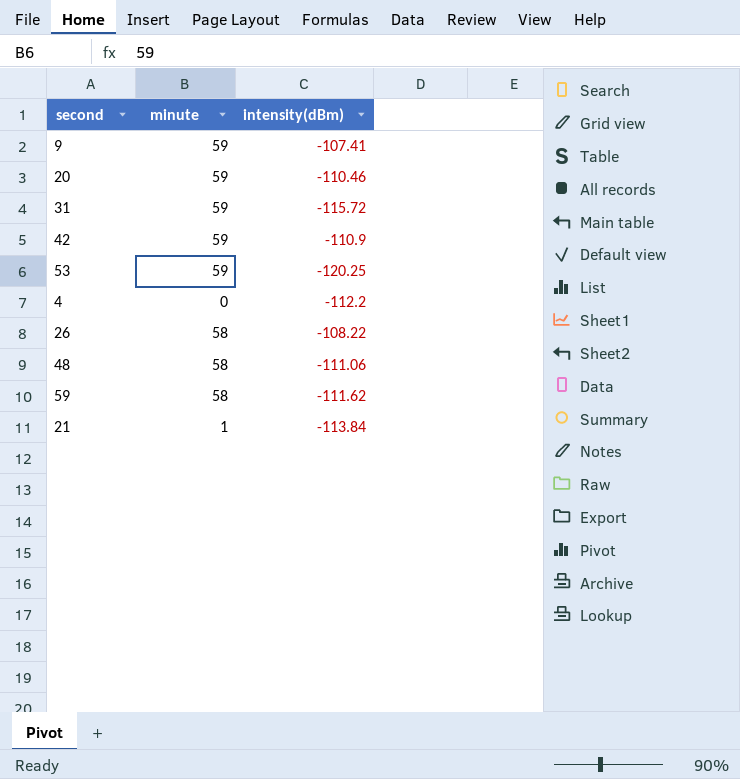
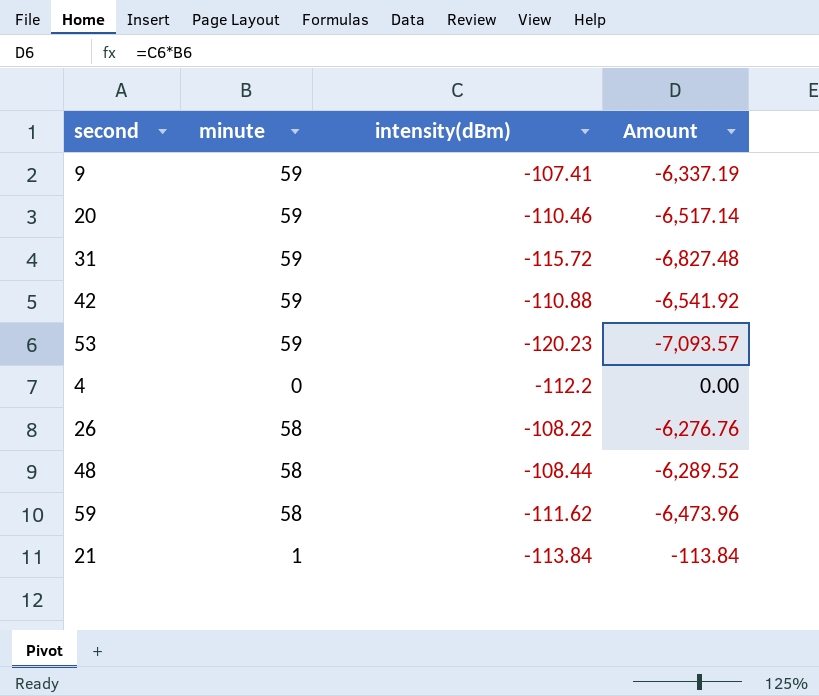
column Amount | formula: none -> [minute] * [intensity(dBm)]
42 | intensity(dBm): -110.9 -> -110.88
53 | intensity(dBm): -120.25 -> -120.23
48 | intensity(dBm): -111.06 -> -108.44

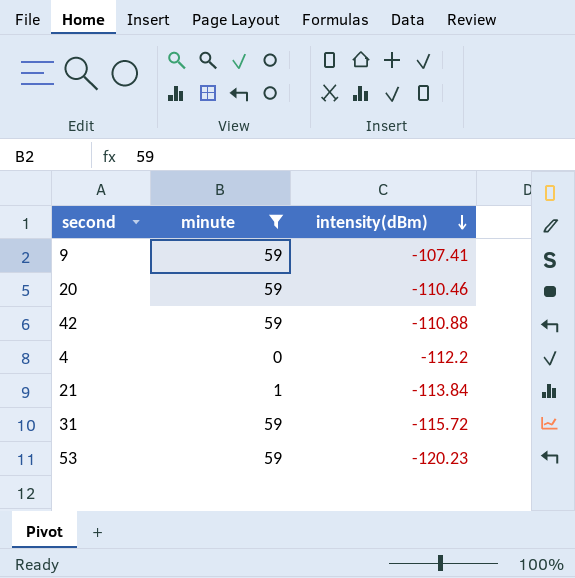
filter: none -> minute != 58
row order: none -> intensity(dBm) descending
column Amount | formula: [minute] * [intensity(dBm)] -> none

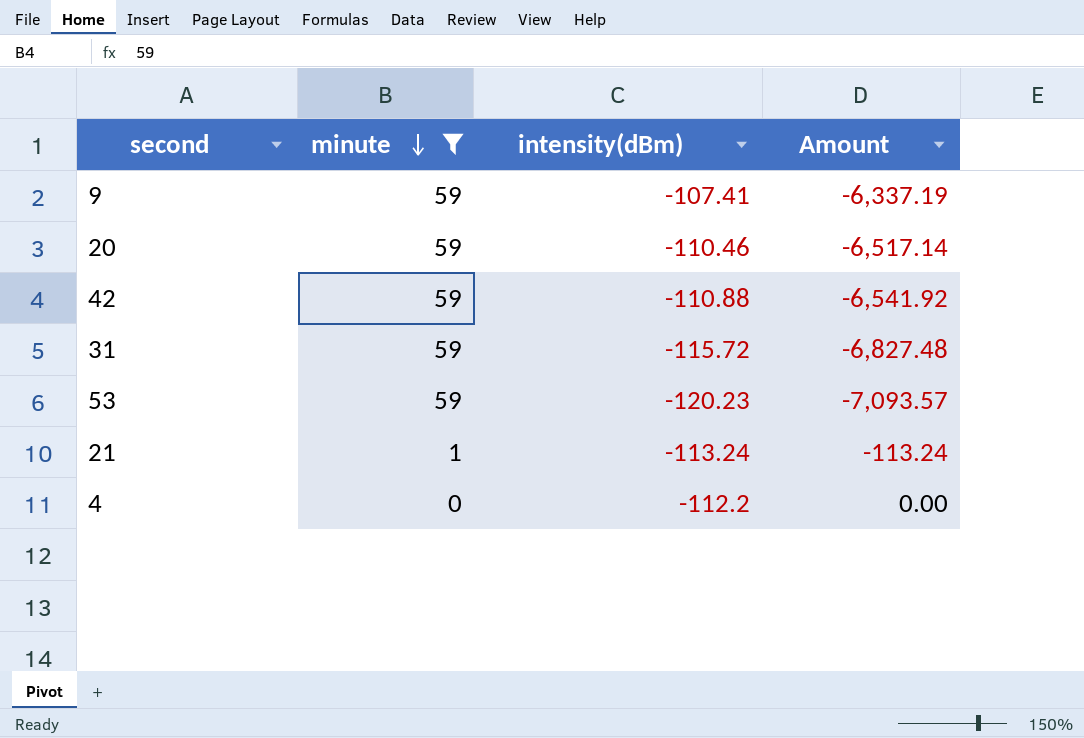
row order: intensity(dBm) descending -> minute descending
column Amount | formula: none -> [minute] * [intensity(dBm)]
21 | intensity(dBm): -113.84 -> -113.24

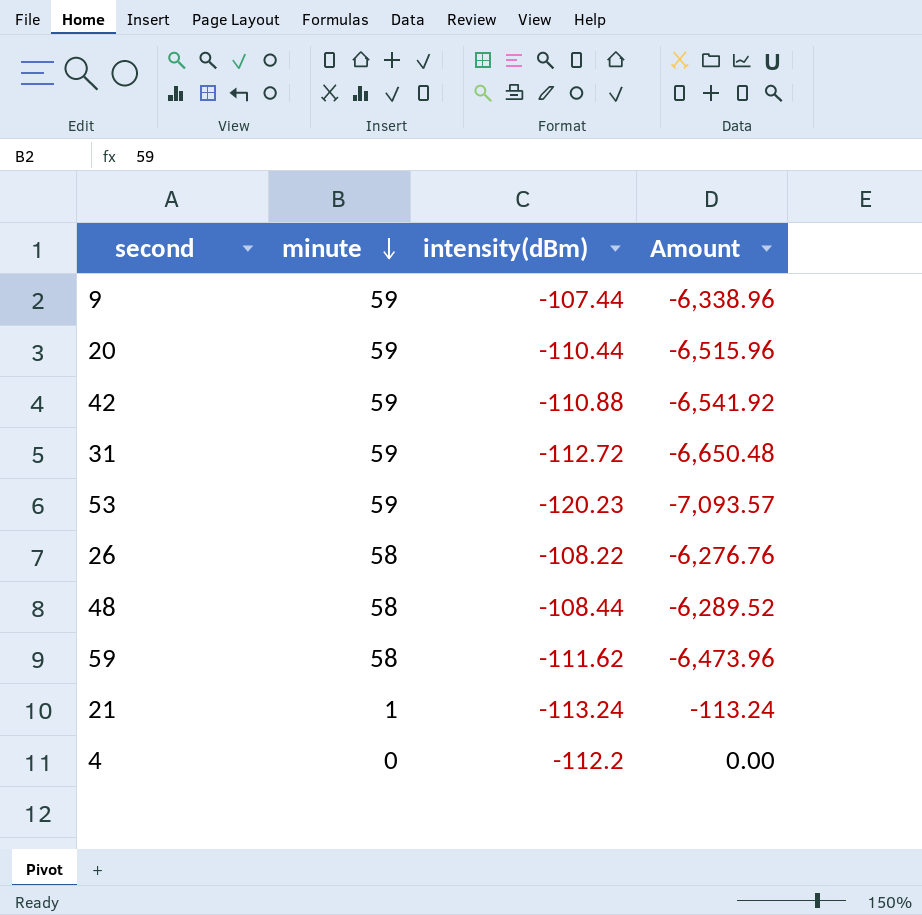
filter: minute != 58 -> none
9 | intensity(dBm): -107.41 -> -107.44
9 | Amount: -6,337.19 -> -6,338.96
20 | intensity(dBm): -110.46 -> -110.44
20 | Amount: -6,517.14 -> -6,515.96
31 | intensity(dBm): -115.72 -> -112.72
31 | Amount: -6,827.48 -> -6,650.48

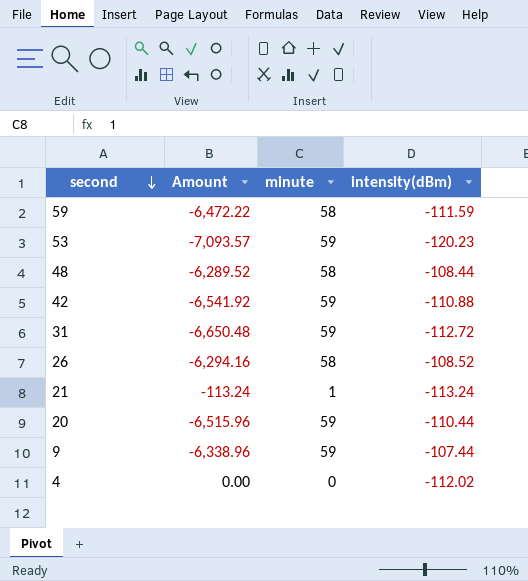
row order: minute descending -> second descending
column Amount | position: 4 -> 2
59 | Amount: -6,473.96 -> -6,472.22
59 | intensity(dBm): -111.62 -> -111.59
26 | Amount: -6,276.76 -> -6,294.16
26 | intensity(dBm): -108.22 -> -108.52
4 | intensity(dBm): -112.2 -> -112.02

